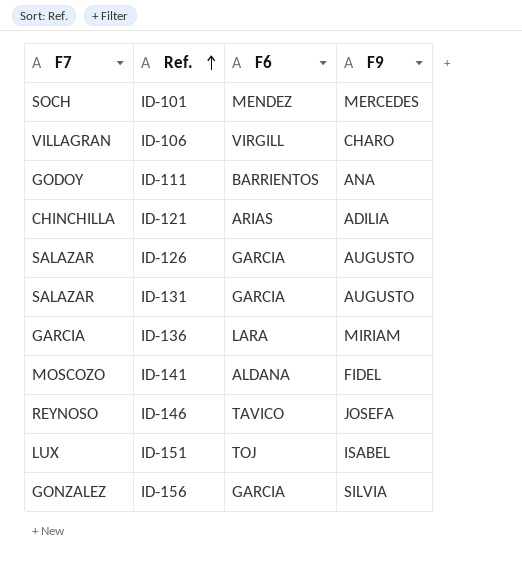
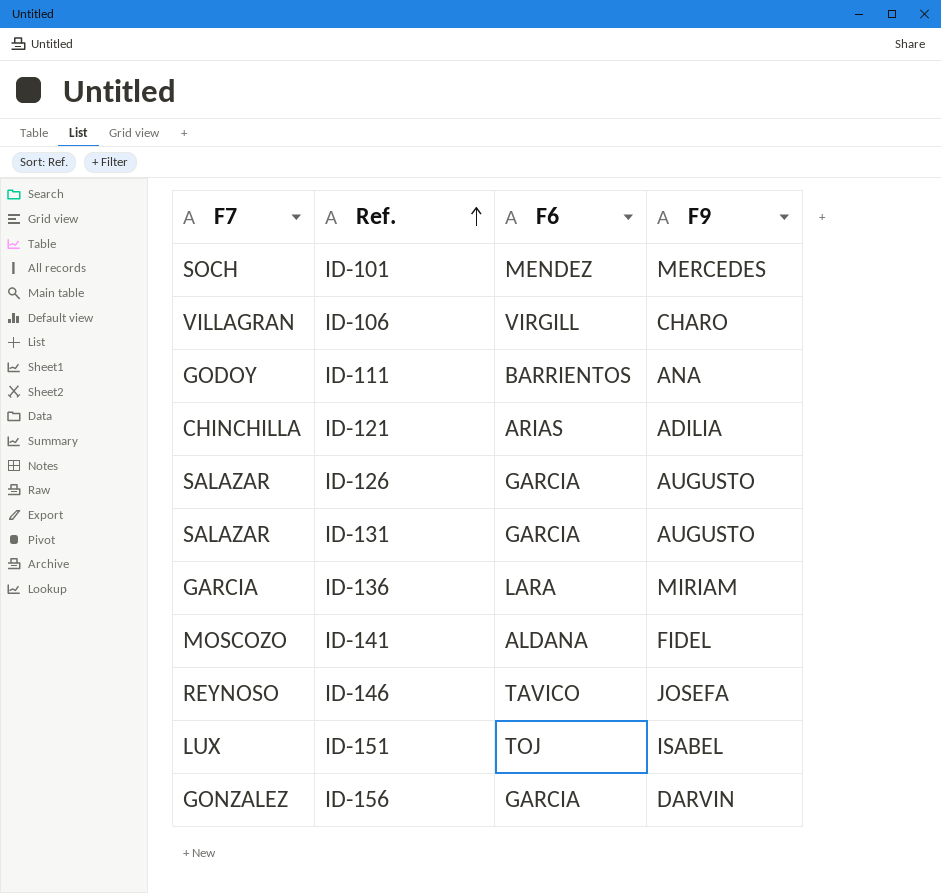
ID-156 | F9: SILVIA -> DARVIN

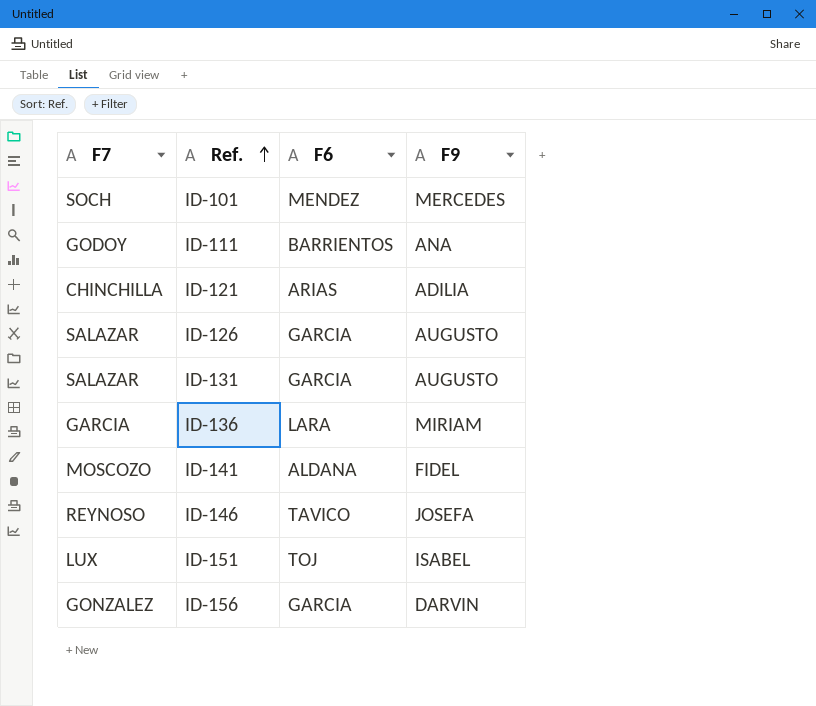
row ID-106: VILLAGRAN | VIRGILL | CHARO -> none

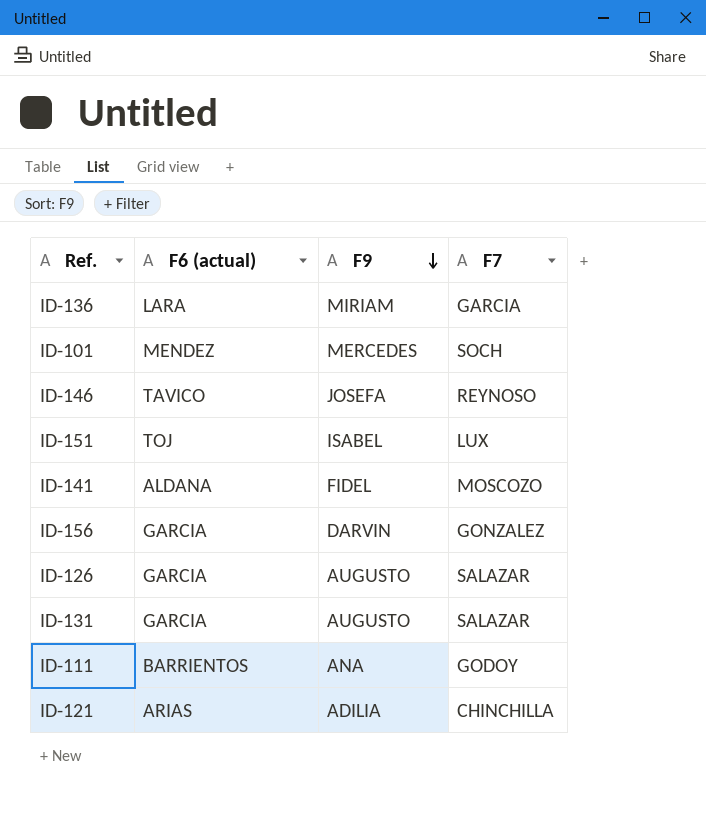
row order: Ref. ascending -> F9 descending
column name: F6 -> F6 (actual)
column F7 | position: 1 -> 4

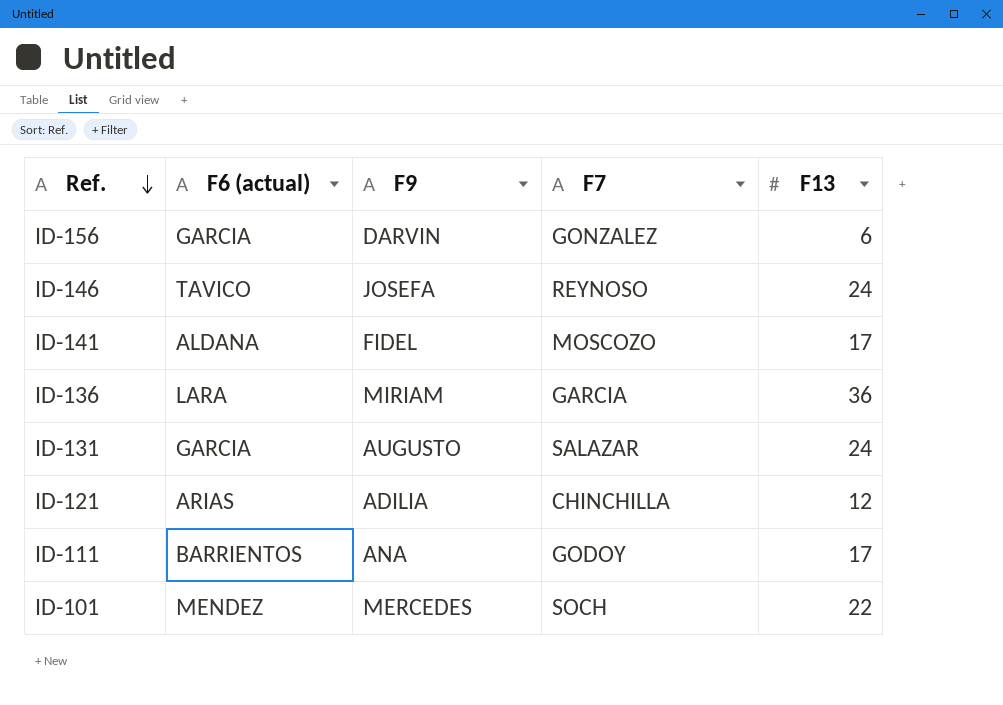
row order: F9 descending -> Ref. descending
column F13 | position: none -> 5
row ID-151: TOJ | ISABEL | LUX -> none
row ID-126: GARCIA | AUGUSTO | SALAZAR -> none

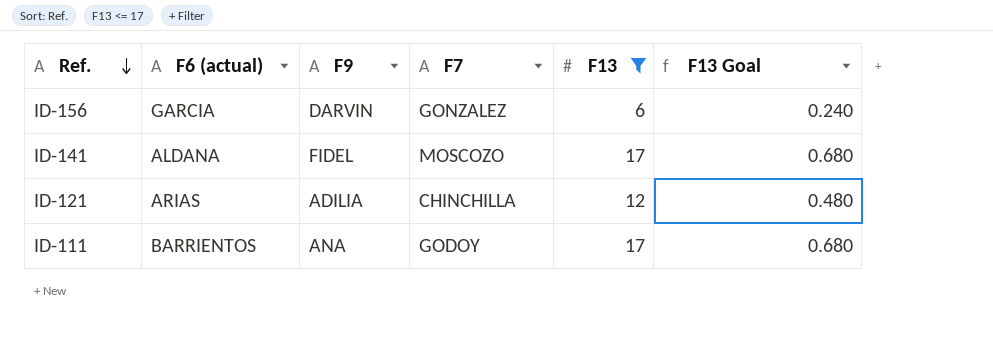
filter: none -> F13 <= 17
column F13 Goal | formula: none -> [F13] * 0.04

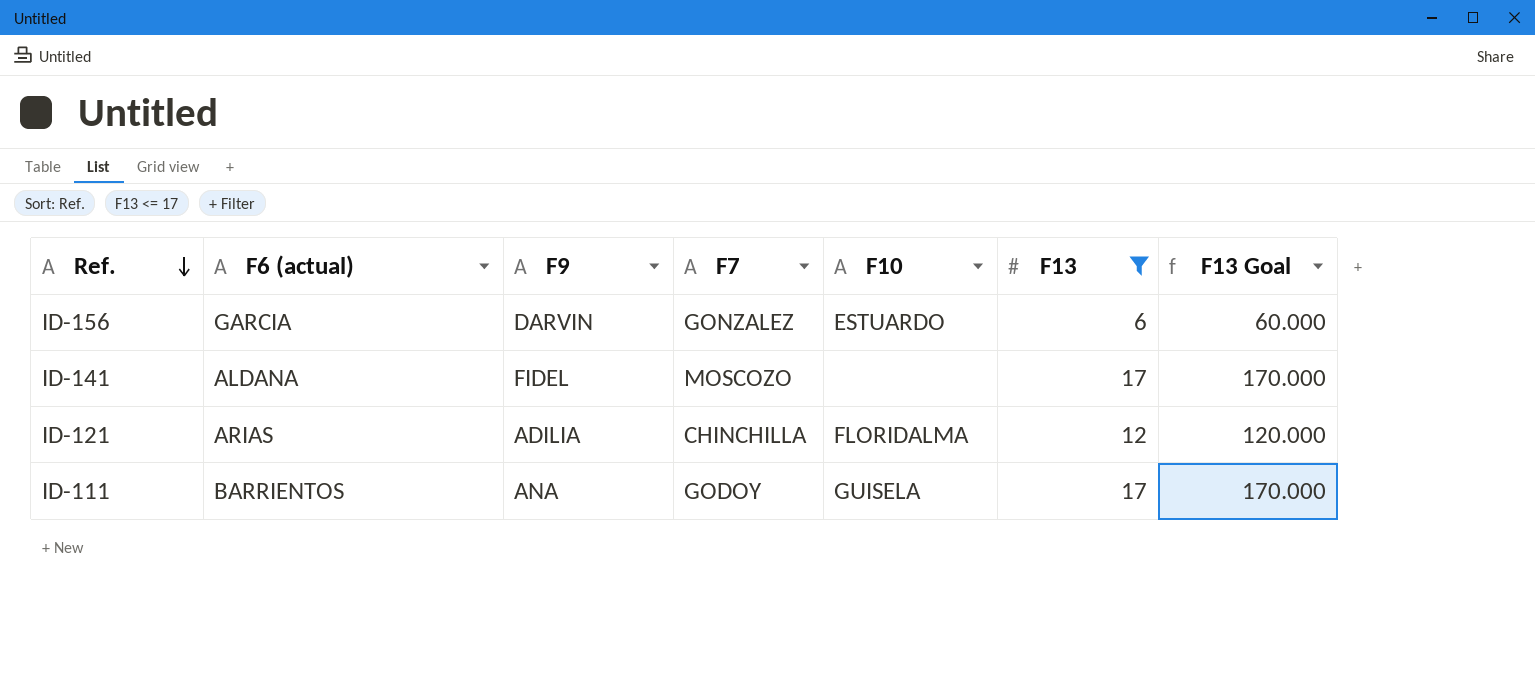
column F10 | position: none -> 5
column F13 Goal | formula: [F13] * 0.04 -> [F13] * 10

